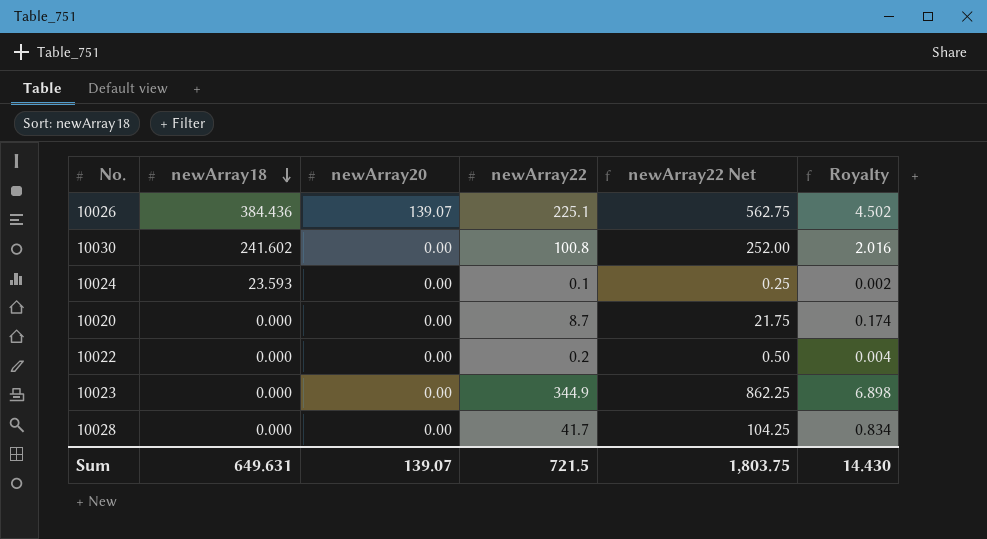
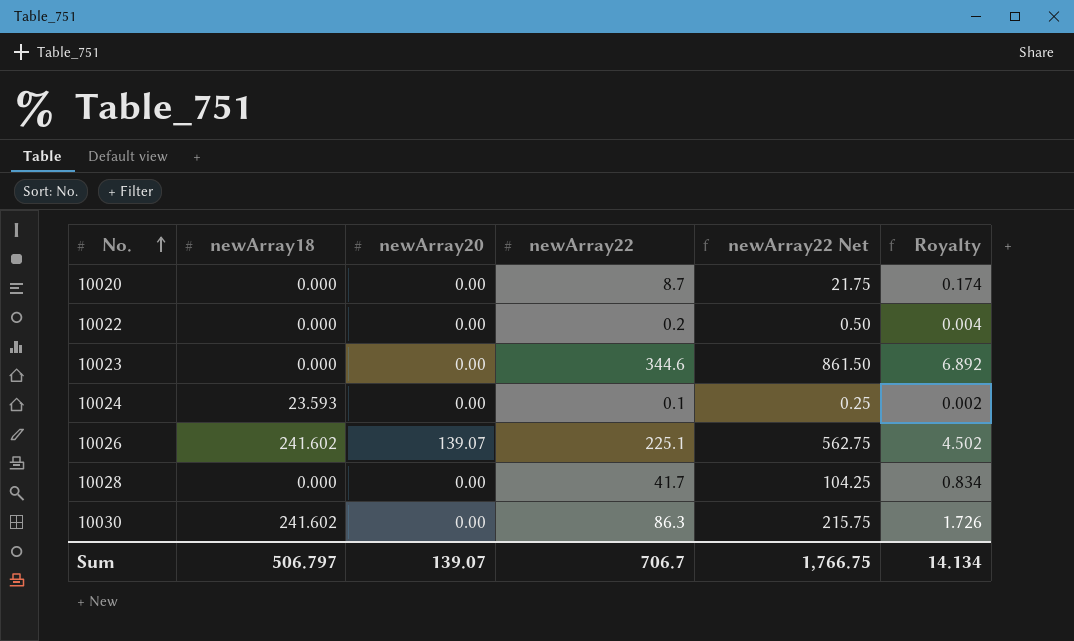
row order: newArray18 descending -> No. ascending
10023 | newArray22: 344.9 -> 344.6
10023 | newArray22 Net: 862.25 -> 861.50
10023 | Royalty: 6.898 -> 6.892
10026 | newArray18: 384.436 -> 241.602
10030 | newArray22: 100.8 -> 86.3
10030 | newArray22 Net: 252.00 -> 215.75
10030 | Royalty: 2.016 -> 1.726
Sum | newArray18: 649.631 -> 506.797
Sum | newArray22: 721.5 -> 706.7
Sum | newArray22 Net: 1,803.75 -> 1,766.75
Sum | Royalty: 14.430 -> 14.134

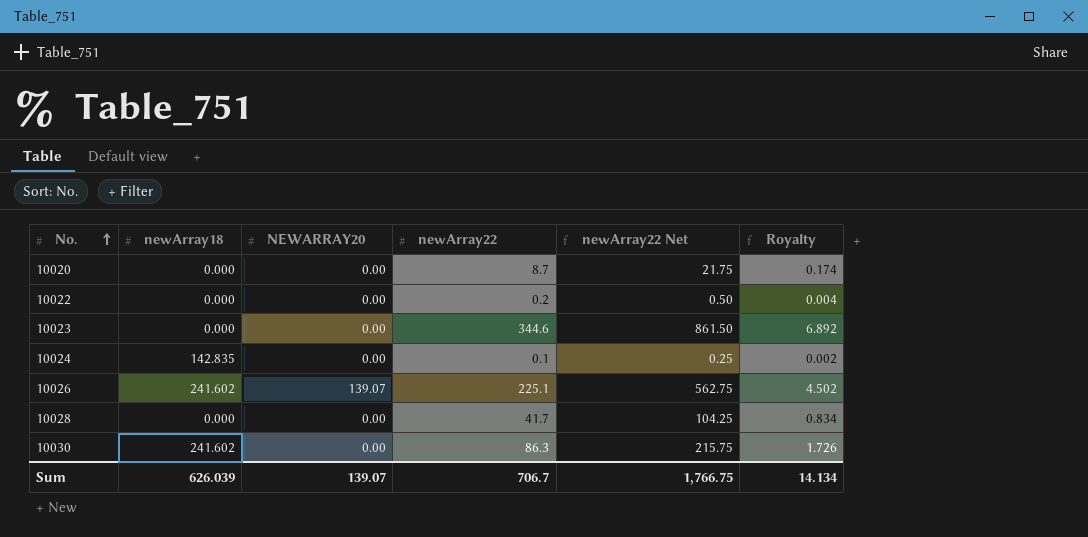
column name: newArray20 -> NEWARRAY20
10024 | newArray18: 23.593 -> 142.835
Sum | newArray18: 506.797 -> 626.039

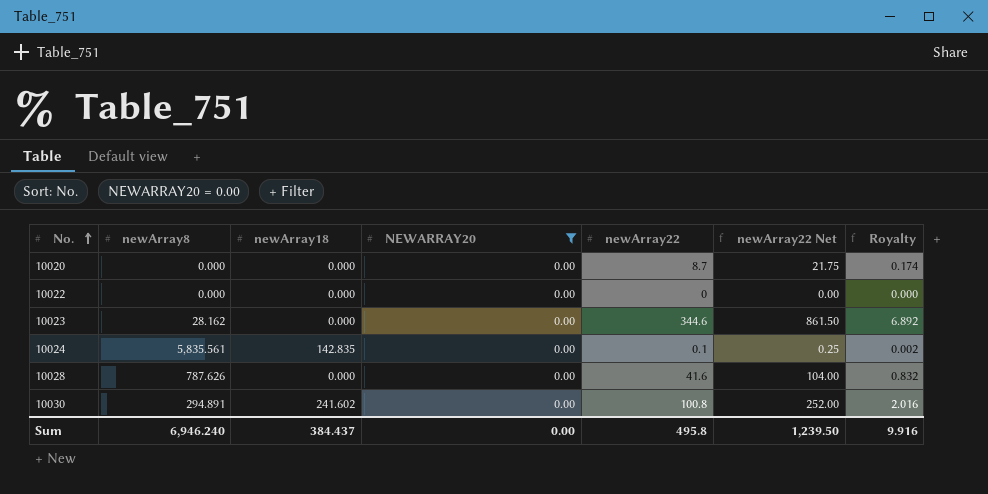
filter: none -> NEWARRAY20 = 0.00
column newArray8 | position: none -> 2
10022 | newArray22: 0.2 -> 0
10022 | newArray22 Net: 0.50 -> 0.00
10022 | Royalty: 0.004 -> 0.000
10028 | newArray22: 41.7 -> 41.6
10028 | newArray22 Net: 104.25 -> 104.00
10028 | Royalty: 0.834 -> 0.832
10030 | newArray22: 86.3 -> 100.8
10030 | newArray22 Net: 215.75 -> 252.00
10030 | Royalty: 1.726 -> 2.016
Sum | newArray18: 626.039 -> 384.437
Sum | NEWARRAY20: 139.07 -> 0.00
Sum | newArray22: 706.7 -> 495.8
Sum | newArray22 Net: 1,766.75 -> 1,239.50
Sum | Royalty: 14.134 -> 9.916

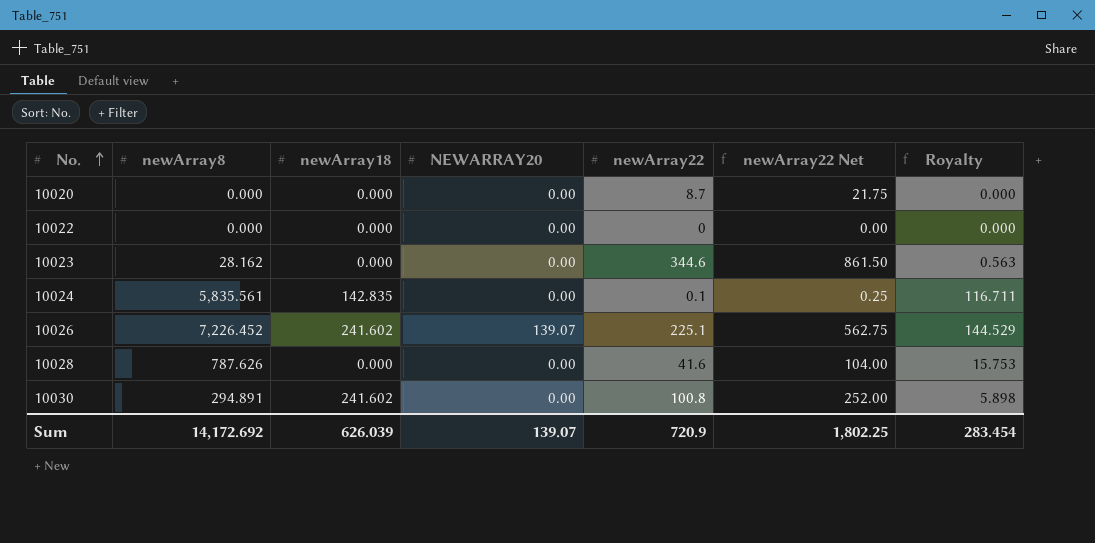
filter: NEWARRAY20 = 0.00 -> none
column Royalty | formula: [newArray22] * 0.02 -> [newArray8] * 0.02
Sum | newArray8: 6,946.240 -> 14,172.692
Sum | newArray18: 384.437 -> 626.039
Sum | NEWARRAY20: 0.00 -> 139.07
Sum | newArray22: 495.8 -> 720.9
Sum | newArray22 Net: 1,239.50 -> 1,802.25
Sum | Royalty: 9.916 -> 283.454

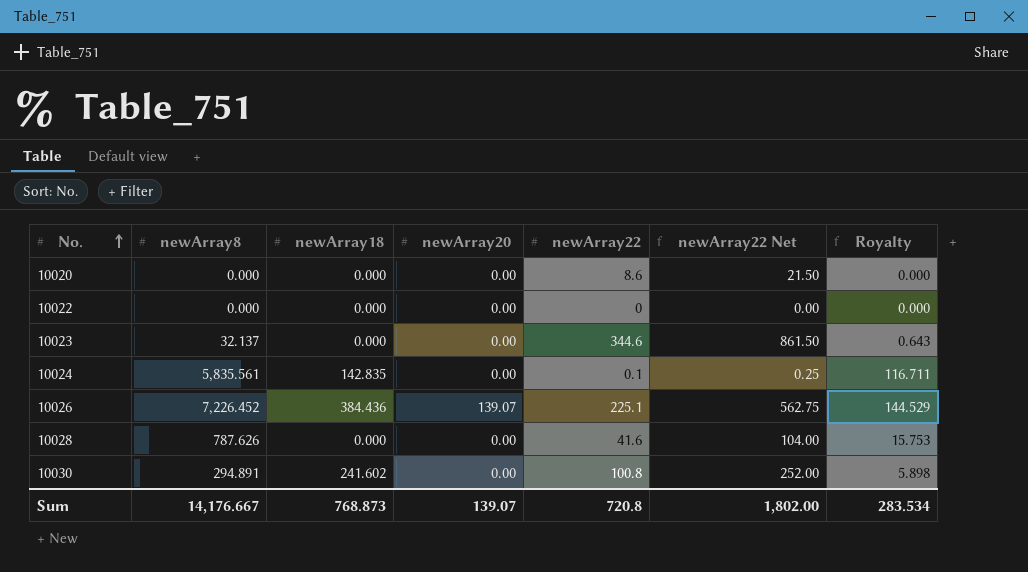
column name: NEWARRAY20 -> newArray20
10020 | newArray22: 8.7 -> 8.6
10020 | newArray22 Net: 21.75 -> 21.50
10023 | newArray8: 28.162 -> 32.137
10023 | Royalty: 0.563 -> 0.643
10026 | newArray18: 241.602 -> 384.436
Sum | newArray8: 14,172.692 -> 14,176.667
Sum | newArray18: 626.039 -> 768.873
Sum | newArray22: 720.9 -> 720.8
Sum | newArray22 Net: 1,802.25 -> 1,802.00
Sum | Royalty: 283.454 -> 283.534

